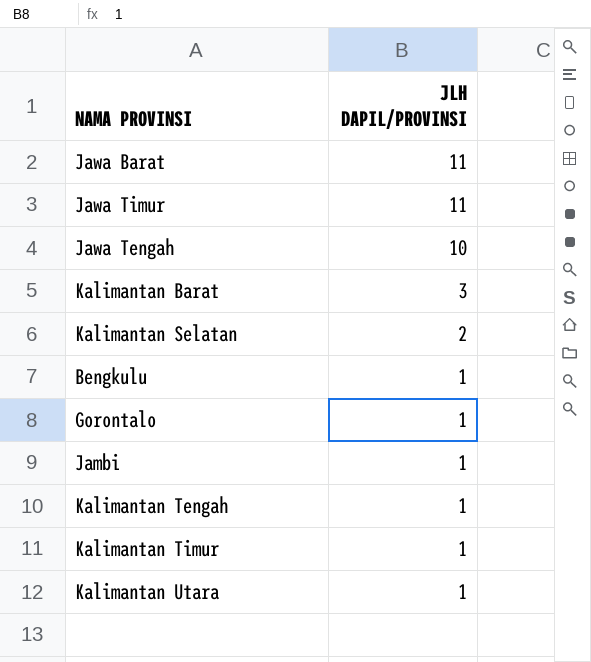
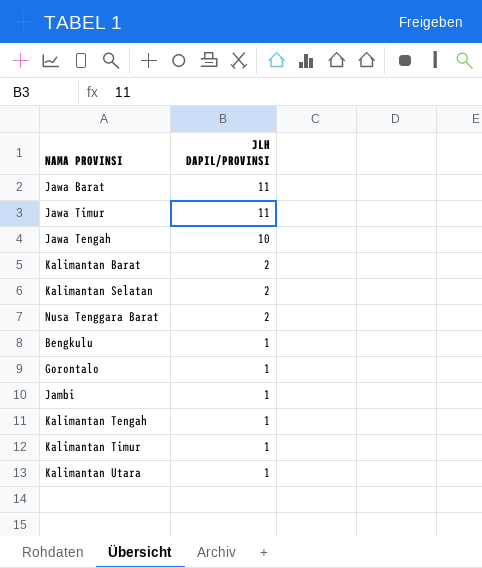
Kalimantan Barat | JLH DAPIL/PROVINSI: 3 -> 2
row Nusa Tenggara Barat: none -> 2

